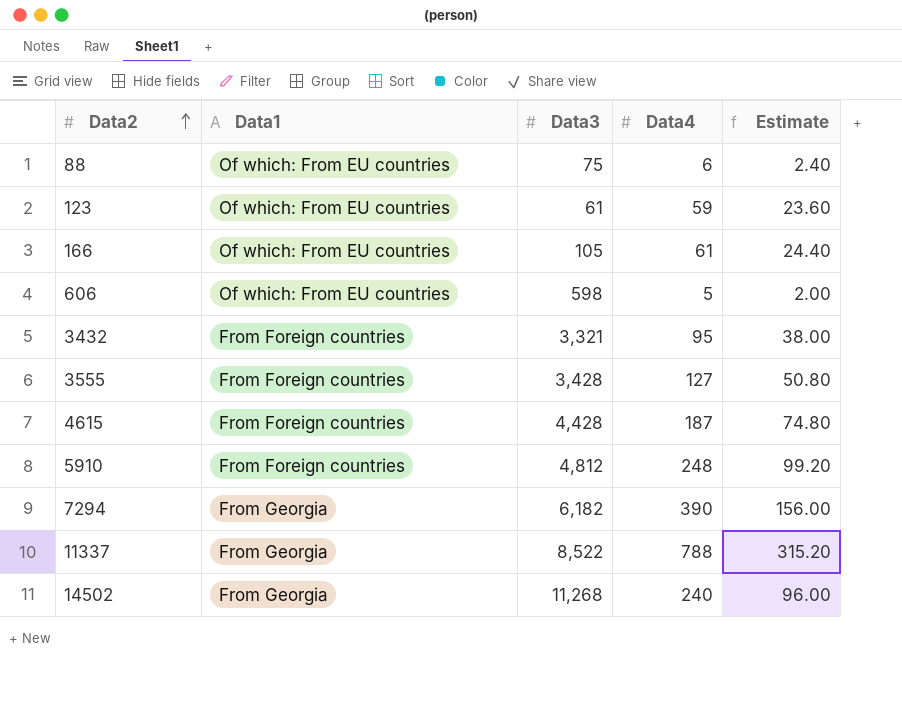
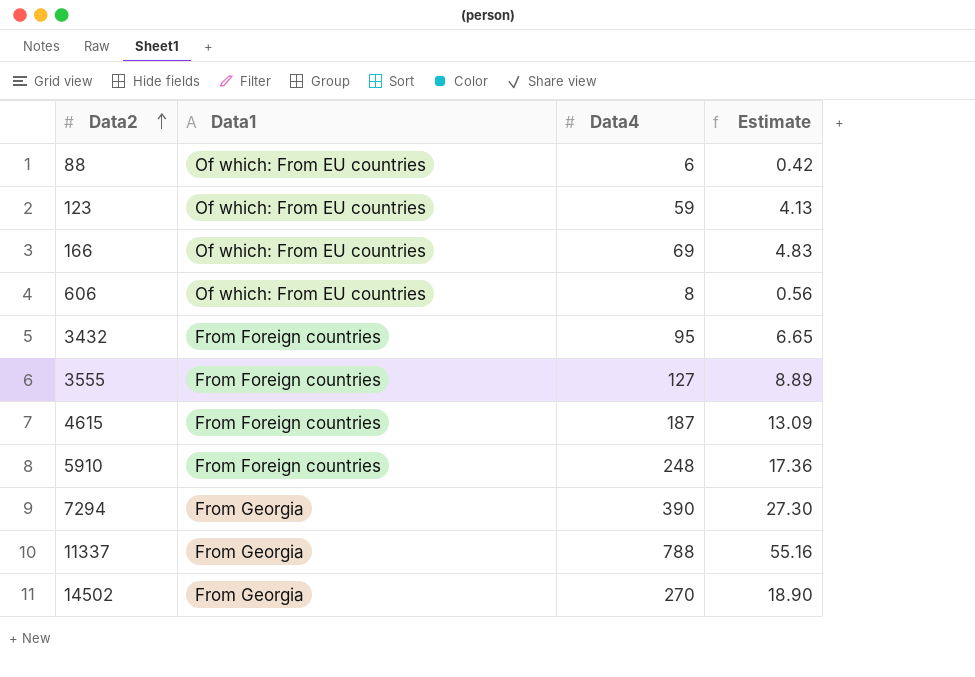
column Data3 | position: 3 -> none
column Estimate | formula: [Data4] * 0.4 -> [Data4] * 0.07
166 | Data4: 61 -> 69
606 | Data4: 5 -> 8
14502 | Data4: 240 -> 270

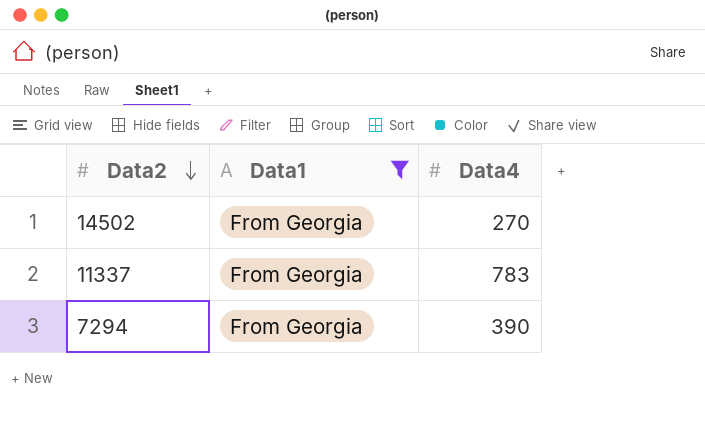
filter: none -> Data1 = From Georgia
row order: Data2 ascending -> Data2 descending
column Estimate | formula: [Data4] * 0.07 -> none
11337 | Data4: 788 -> 783

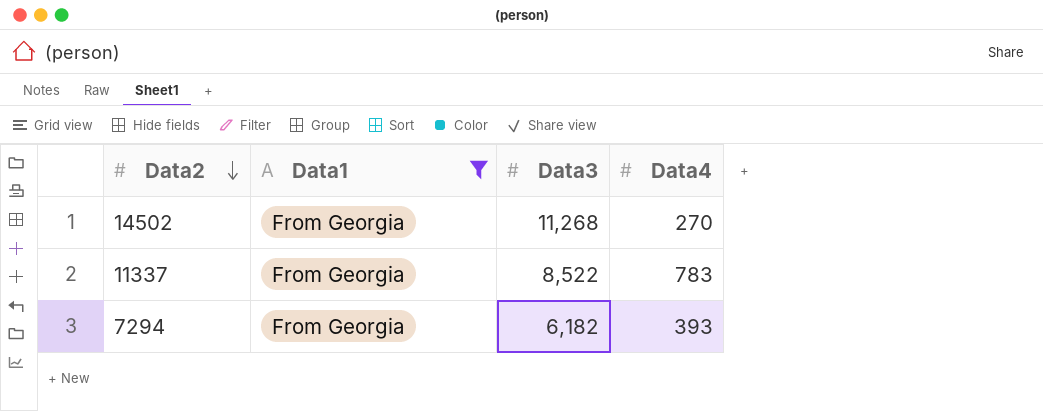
column Data3 | position: none -> 3
7294 | Data4: 390 -> 393

